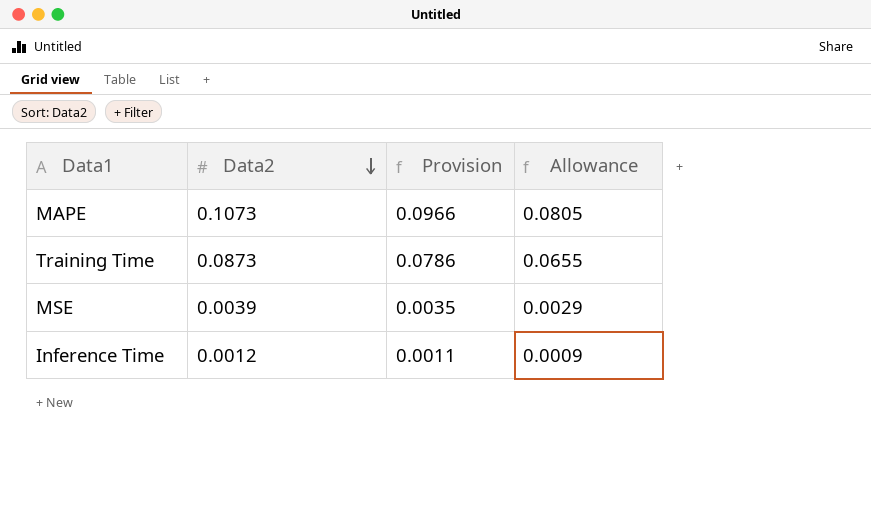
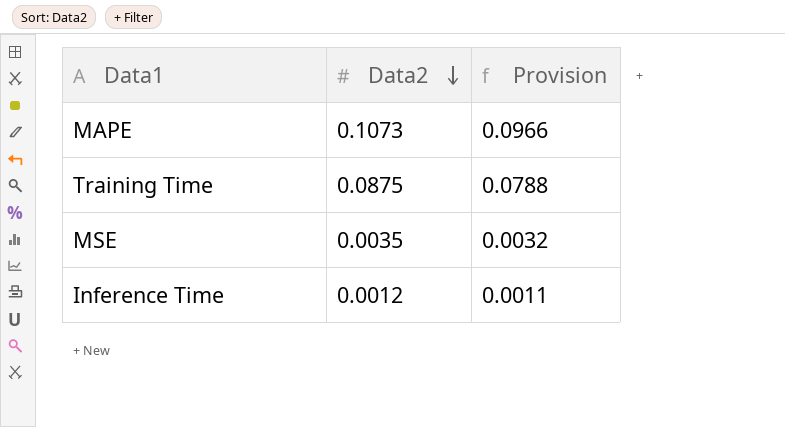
column Allowance | formula: [Data2] * 0.75 -> none
Training Time | Data2: 0.0873 -> 0.0875
Training Time | Provision: 0.0786 -> 0.0788
MSE | Data2: 0.0039 -> 0.0035
MSE | Provision: 0.0035 -> 0.0032

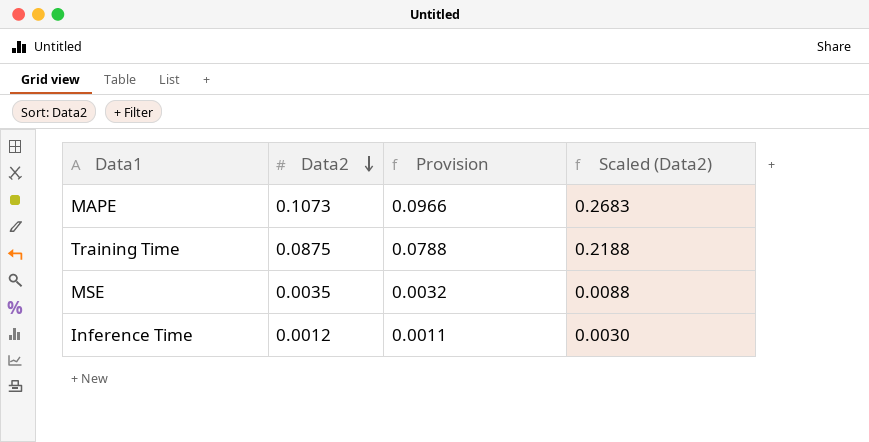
column Scaled (Data2) | formula: none -> [Data2] * 2.5

